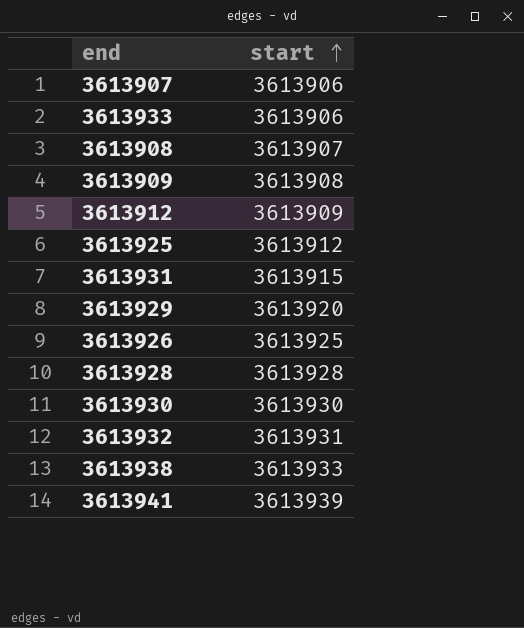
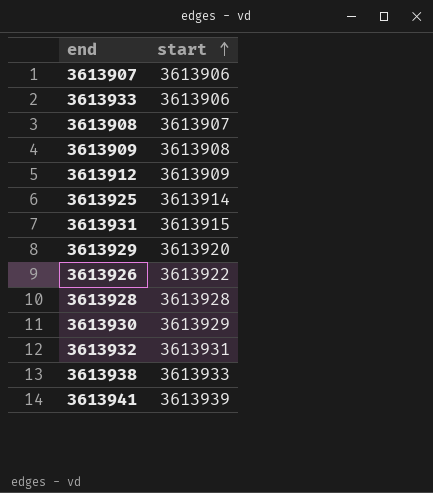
3613925 | start: 3613912 -> 3613914
3613926 | start: 3613925 -> 3613922
3613930 | start: 3613930 -> 3613929

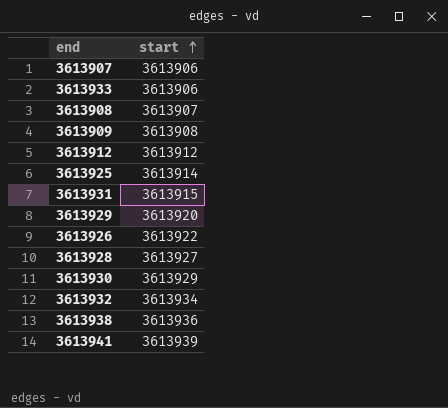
3613912 | start: 3613909 -> 3613912
3613928 | start: 3613928 -> 3613927
3613932 | start: 3613931 -> 3613934
3613938 | start: 3613933 -> 3613936

